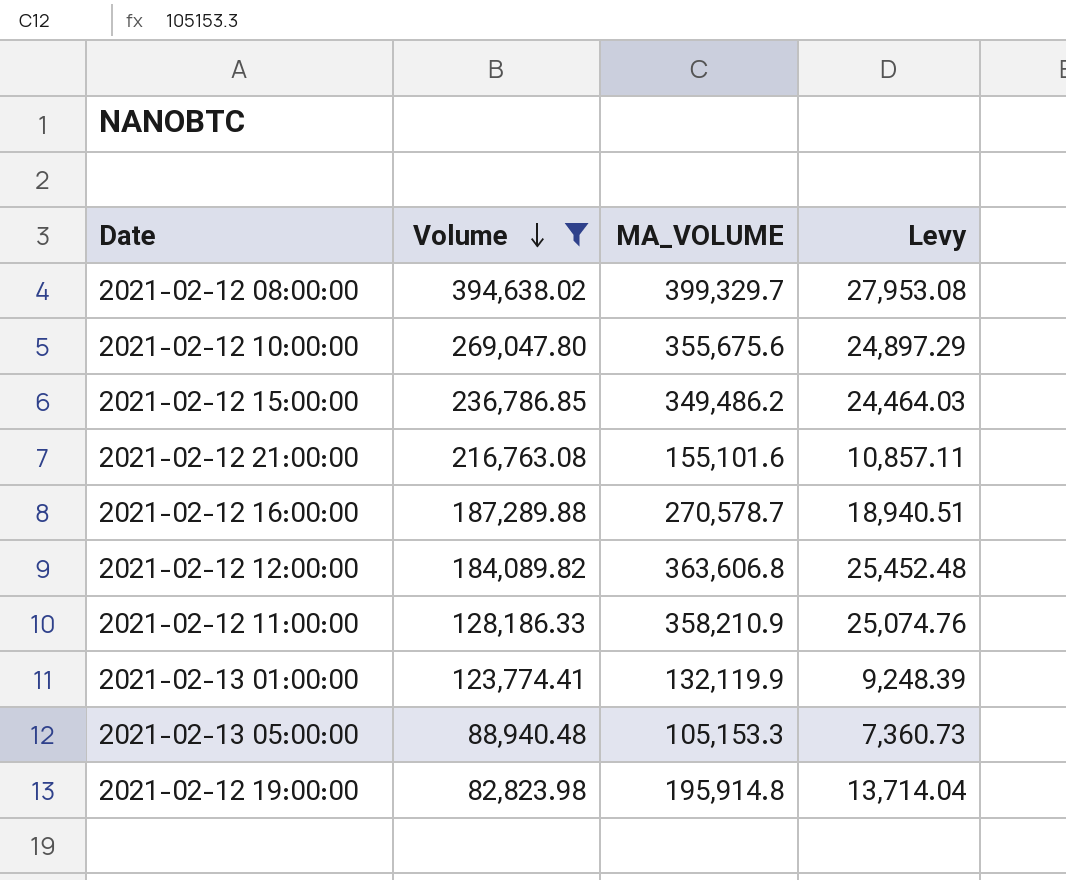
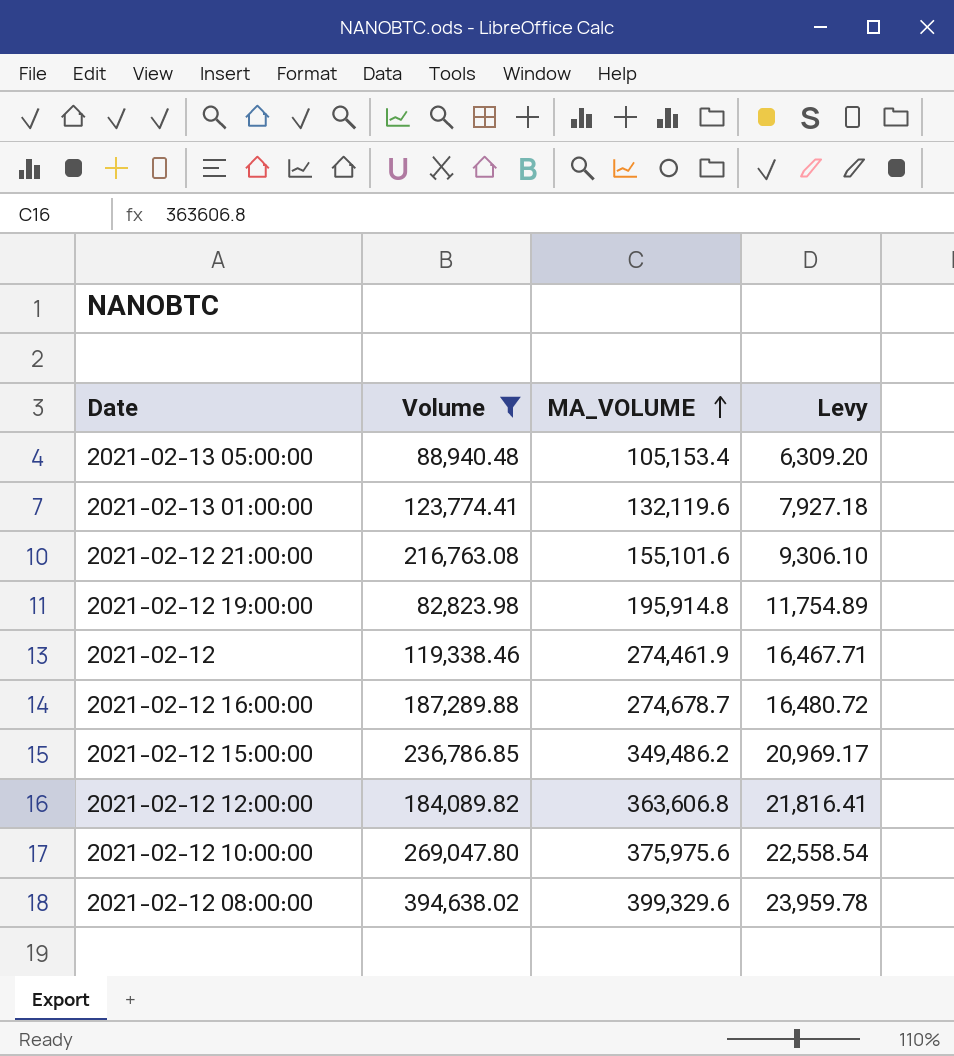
row order: Volume descending -> MA_VOLUME ascending
column Levy | formula: [MA_VOLUME] * 0.07 -> [MA_VOLUME] * 0.06
row 2021-02-12 11:00:00: 128,186.33 | 358,210.9 | 25,074.76 -> none
2021-02-13 05:00:00 | MA_VOLUME: 105,153.3 -> 105,153.4
2021-02-13 01:00:00 | MA_VOLUME: 132,119.9 -> 132,119.6
row 2021-02-12: none -> 119,338.46 | 274,461.9 | 16,467.71
2021-02-12 16:00:00 | MA_VOLUME: 270,578.7 -> 274,678.7
2021-02-12 10:00:00 | MA_VOLUME: 355,675.6 -> 375,975.6
2021-02-12 08:00:00 | MA_VOLUME: 399,329.7 -> 399,329.6

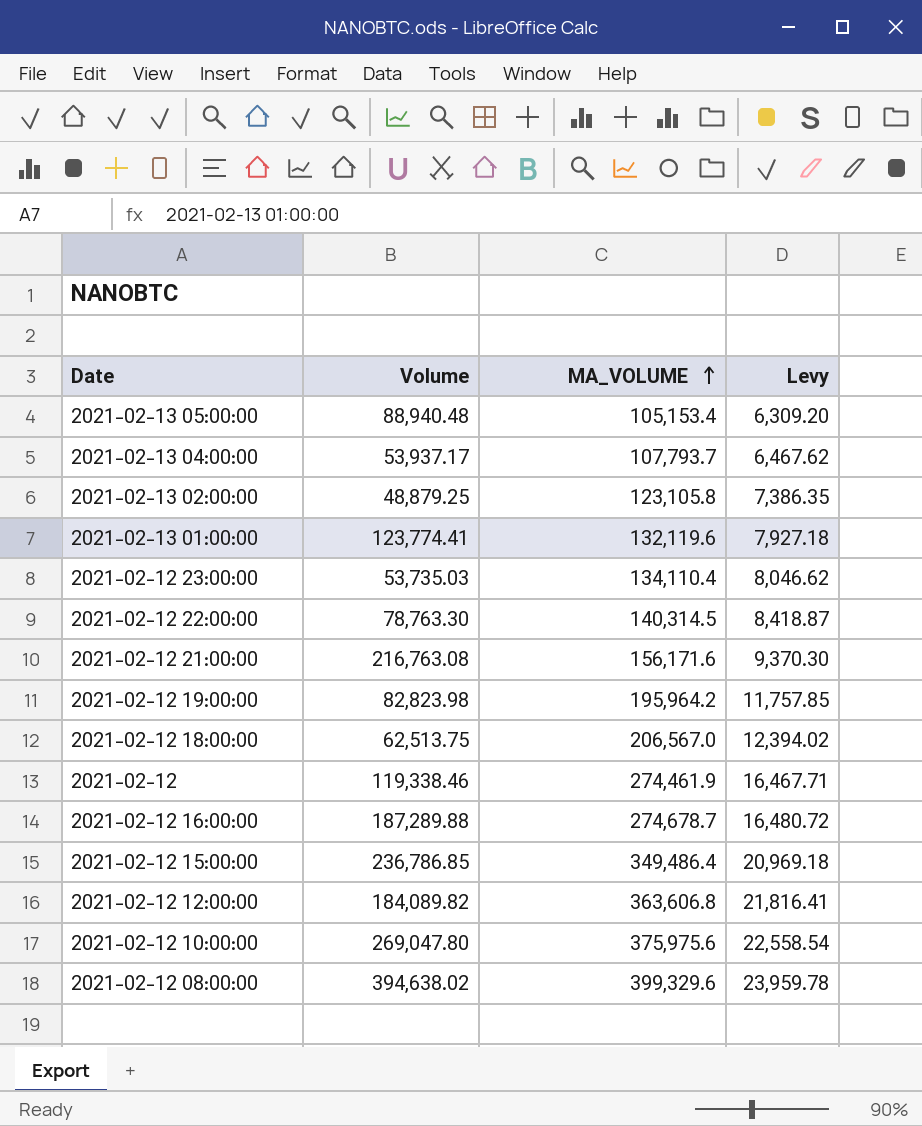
filter: Volume >= 82,823.98 -> none
2021-02-12 21:00:00 | MA_VOLUME: 155,101.6 -> 156,171.6
2021-02-12 21:00:00 | Levy: 9,306.10 -> 9,370.30
2021-02-12 19:00:00 | MA_VOLUME: 195,914.8 -> 195,964.2
2021-02-12 19:00:00 | Levy: 11,754.89 -> 11,757.85
2021-02-12 15:00:00 | MA_VOLUME: 349,486.2 -> 349,486.4
2021-02-12 15:00:00 | Levy: 20,969.17 -> 20,969.18

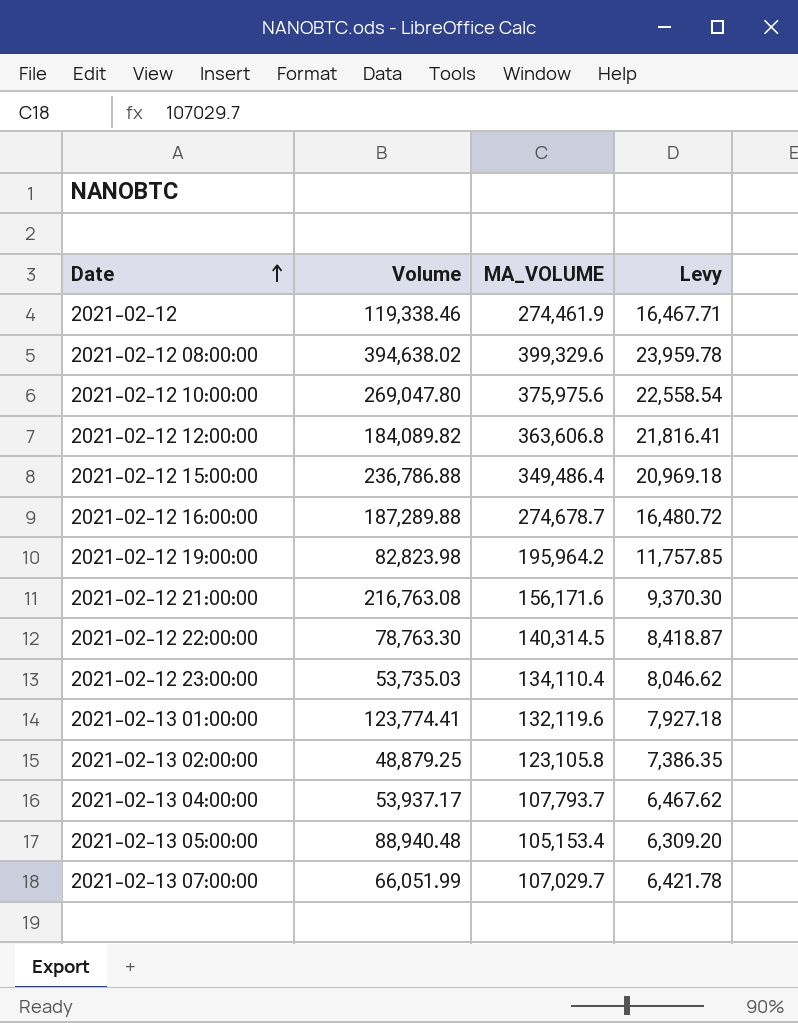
row order: MA_VOLUME ascending -> Date ascending
row 2021-02-12 18:00:00: 62,513.75 | 206,567.0 | 12,394.02 -> none
2021-02-12 15:00:00 | Volume: 236,786.85 -> 236,786.88
row 2021-02-13 07:00:00: none -> 66,051.99 | 107,029.7 | 6,421.78

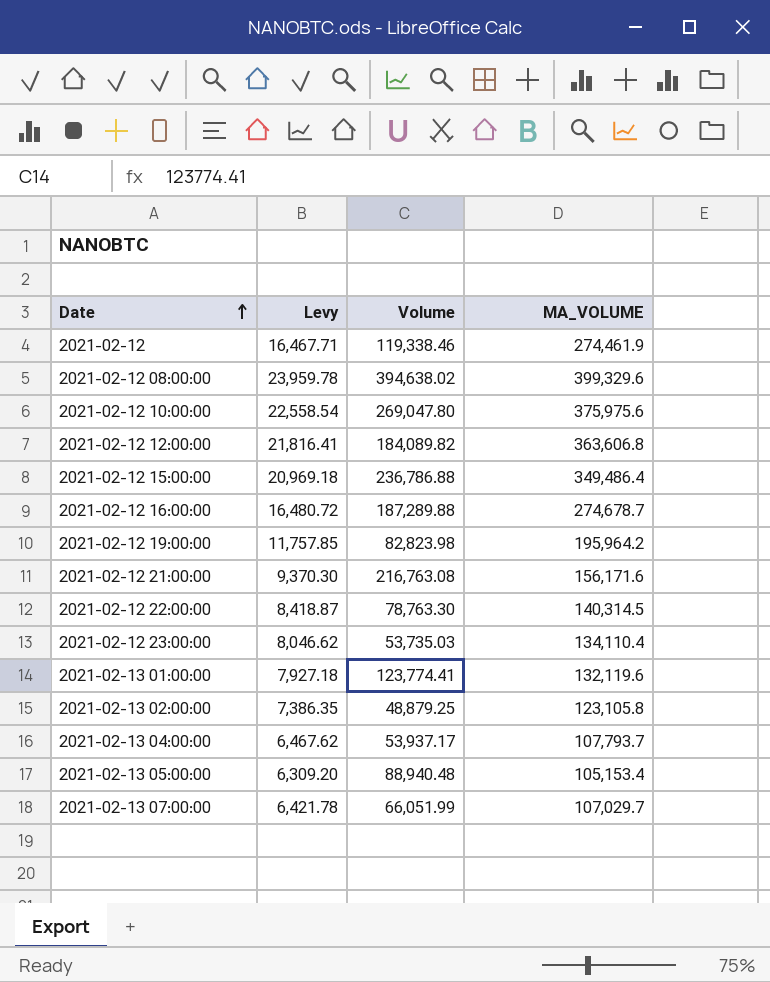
column Levy | position: 4 -> 2

